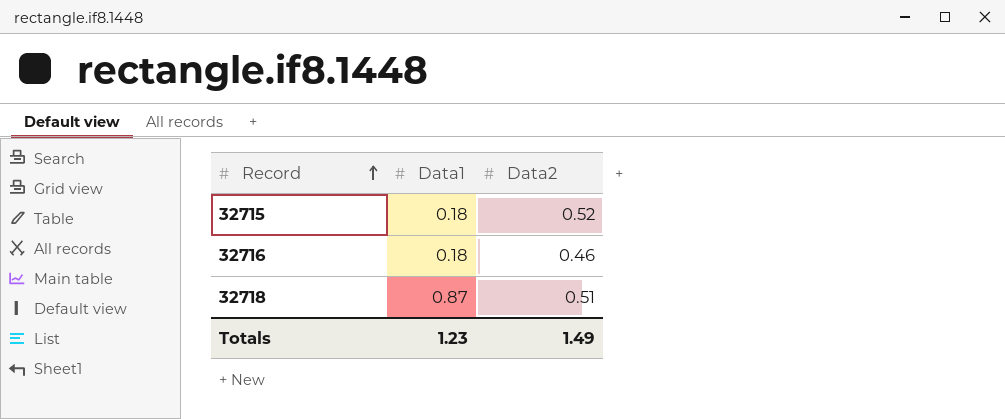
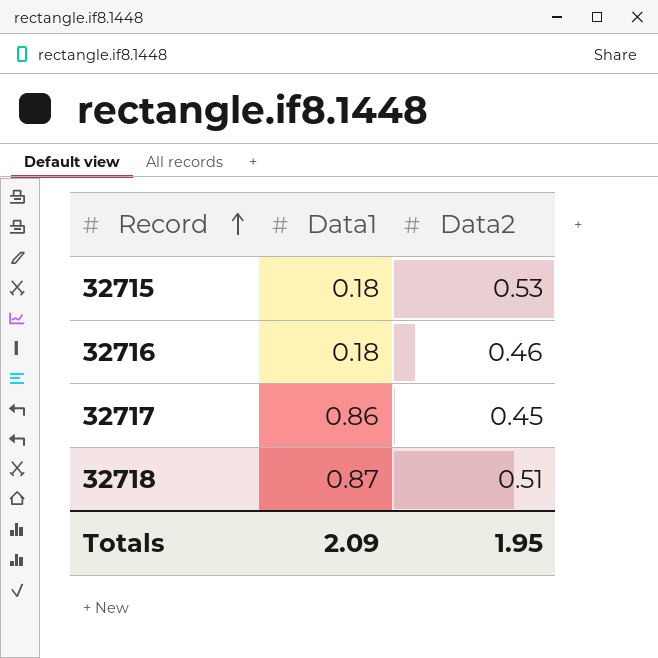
32715 | Data2: 0.52 -> 0.53
row 32717: none -> 0.86 | 0.45
Totals | Data1: 1.23 -> 2.09
Totals | Data2: 1.49 -> 1.95

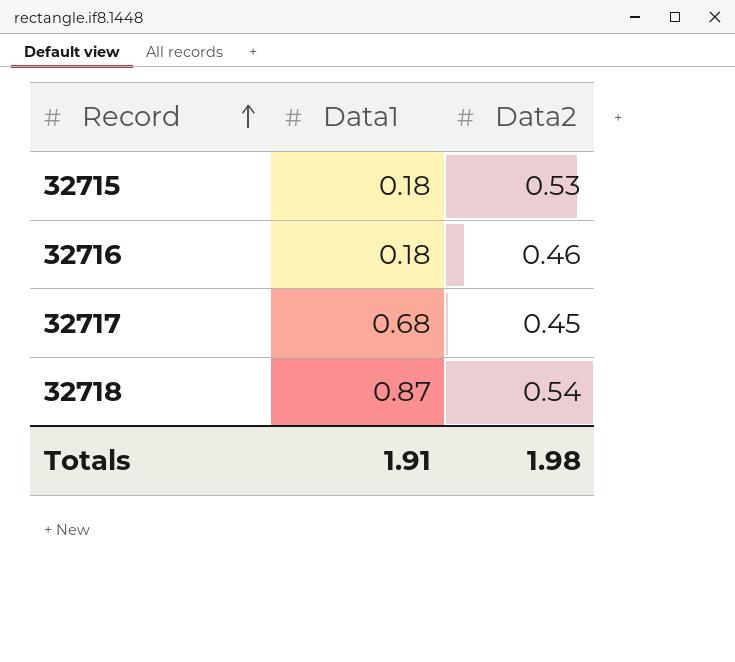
32717 | Data1: 0.86 -> 0.68
32718 | Data2: 0.51 -> 0.54
Totals | Data1: 2.09 -> 1.91
Totals | Data2: 1.95 -> 1.98

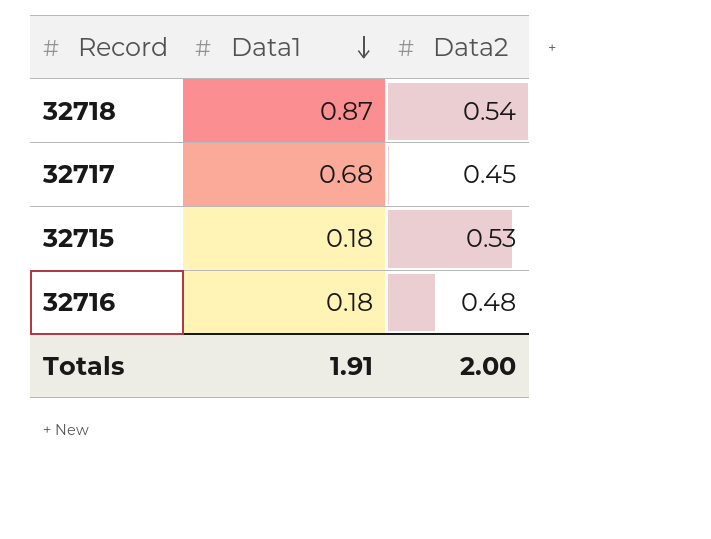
row order: Record ascending -> Data1 descending
32716 | Data2: 0.46 -> 0.48
Totals | Data2: 1.98 -> 2.00

